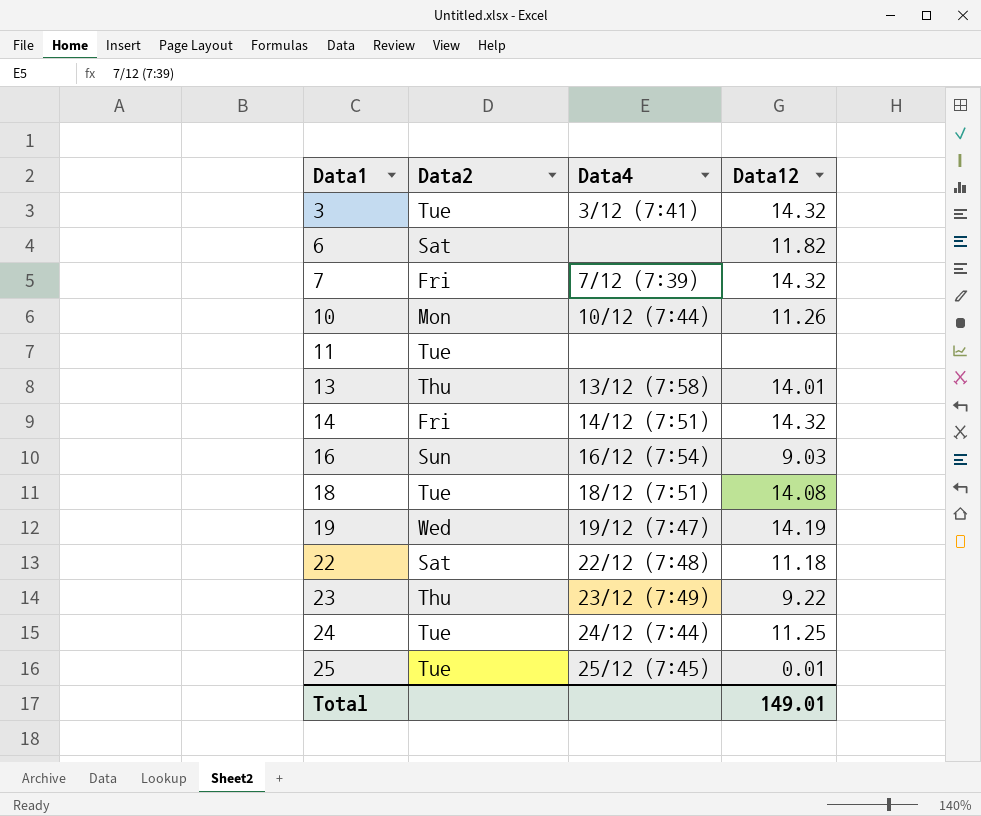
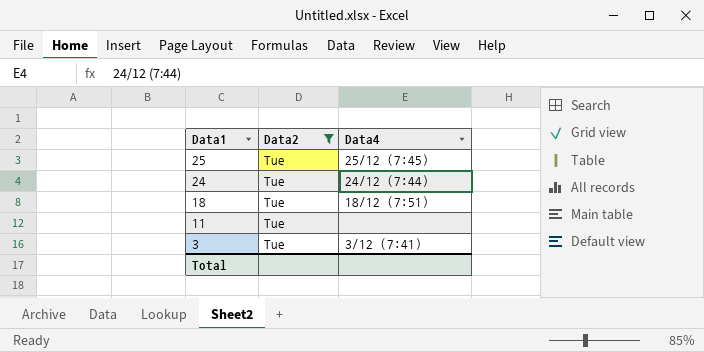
filter: none -> Data2 = Tue
row order: Data1 ascending -> Data1 descending
column Data12 | position: 4 -> none

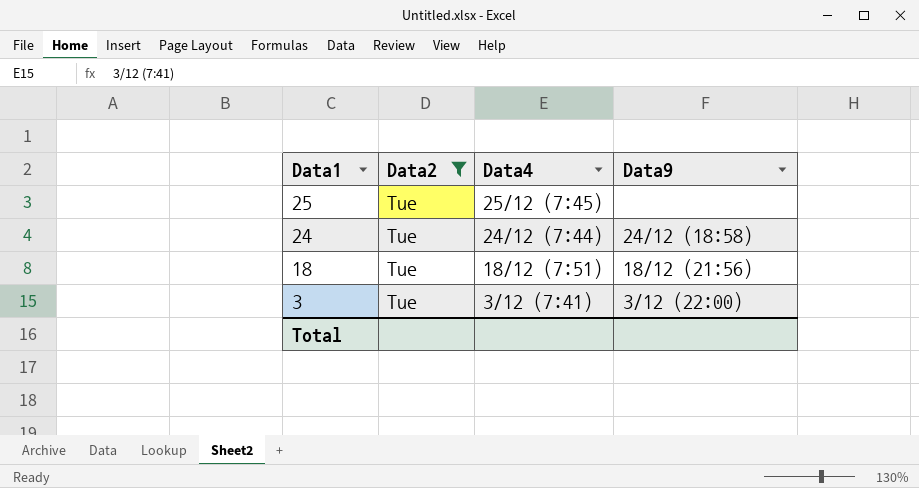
column Data9 | position: none -> 4
row 11: Tue | none -> none

